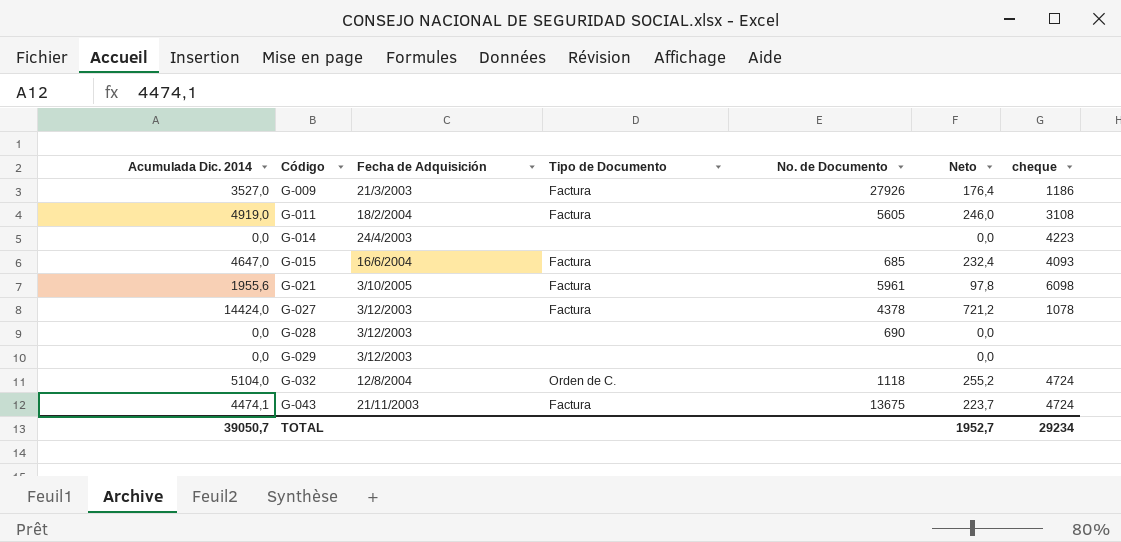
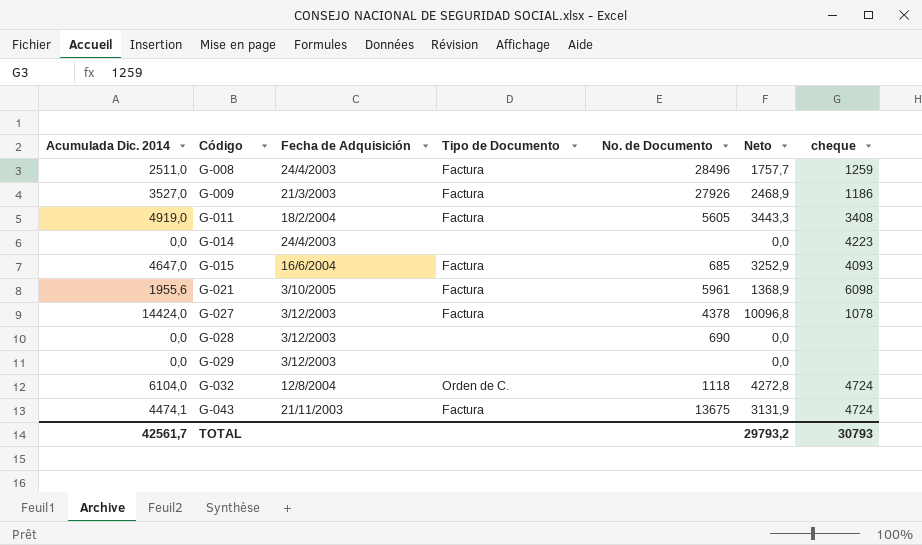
column Neto | formula: [Acumulada Dic. 2014] * 0,05 -> [Acumulada Dic. 2014] * 0,7
row G-008: none -> 2511,0 | 24/4/2003 | Factura | 28496 | 1757,7 | 1259
G-011 | cheque: 3108 -> 3408
G-032 | Acumulada Dic. 2014: 5104,0 -> 6104,0
TOTAL | Acumulada Dic. 2014: 39050,7 -> 42561,7
TOTAL | Neto: 1952,7 -> 29793,2
TOTAL | cheque: 29234 -> 30793

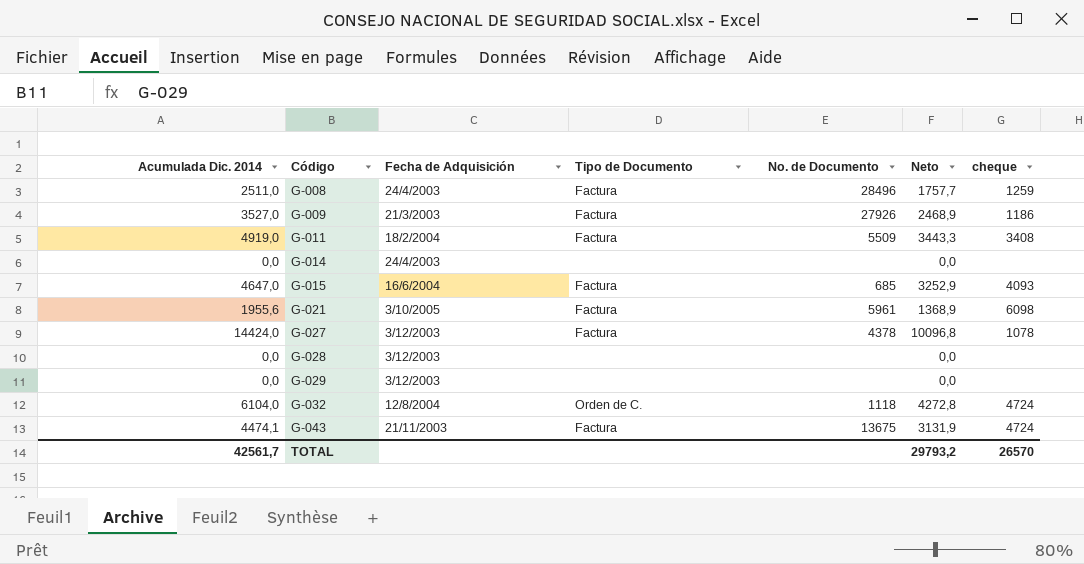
G-011 | No. de Documento: 5605 -> 5509
G-014 | cheque: 4223 -> none
G-028 | No. de Documento: 690 -> none
TOTAL | cheque: 30793 -> 26570

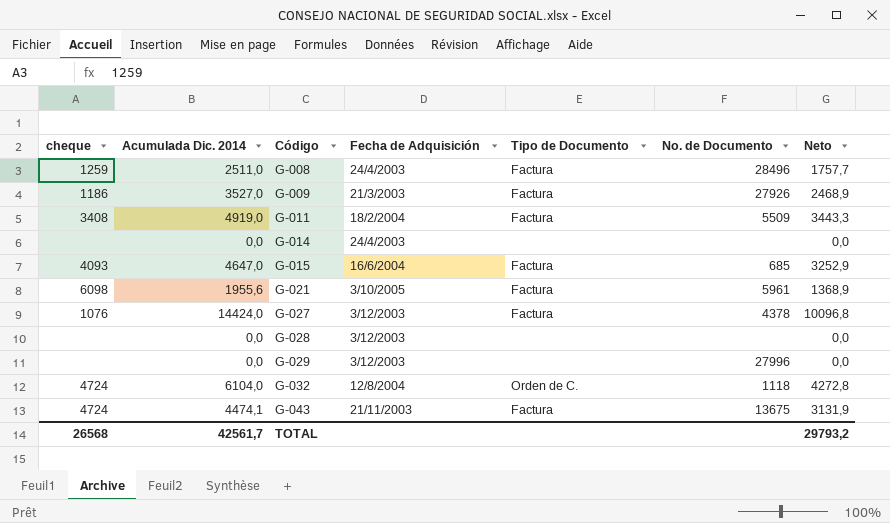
column cheque | position: 7 -> 1
G-027 | cheque: 1078 -> 1076
G-029 | No. de Documento: none -> 27996
TOTAL | cheque: 26570 -> 26568

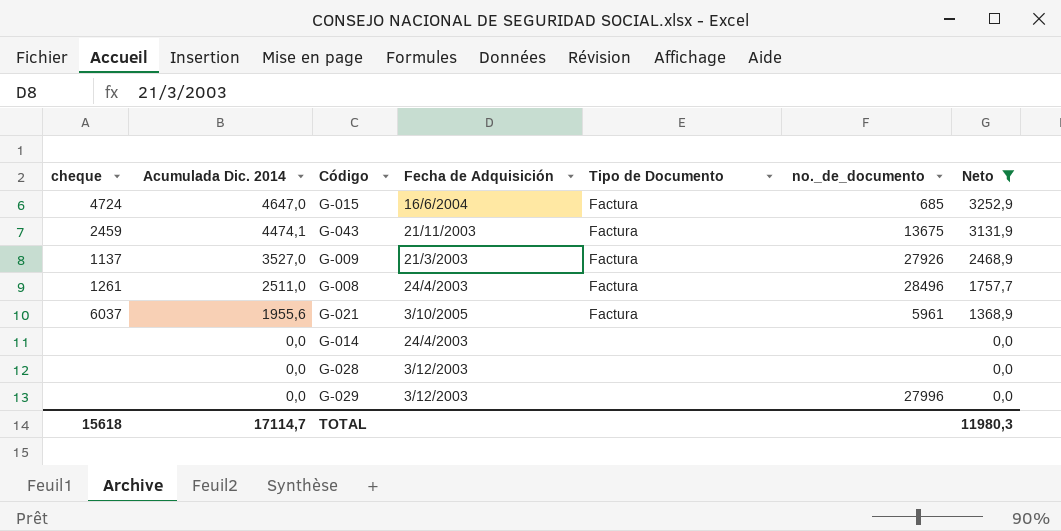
filter: none -> Neto <= 3252,9
row order: Código ascending -> Acumulada Dic. 2014 descending
column name: No. de Documento -> no._de_documento
G-015 | cheque: 4093 -> 4724
G-043 | cheque: 4724 -> 2459
G-009 | cheque: 1186 -> 1137
G-008 | cheque: 1259 -> 1261
G-021 | cheque: 6098 -> 6037
TOTAL | cheque: 26568 -> 15618
TOTAL | Acumulada Dic. 2014: 42561,7 -> 17114,7
TOTAL | Neto: 29793,2 -> 11980,3

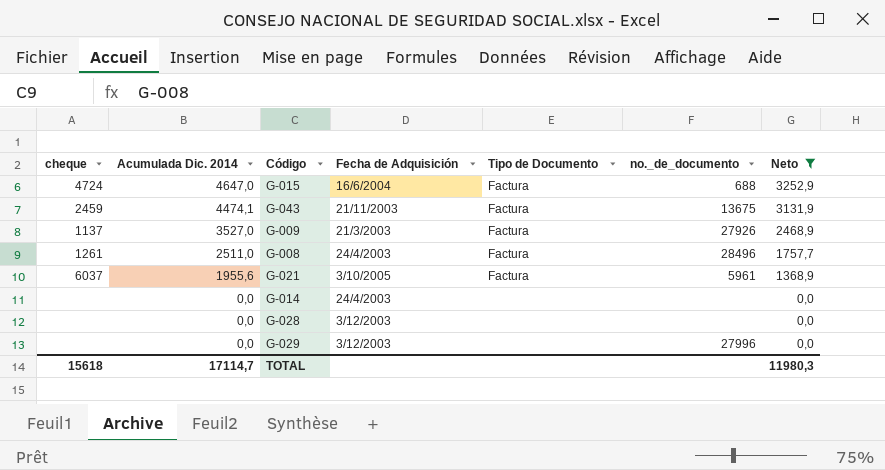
G-015 | no._de_documento: 685 -> 688

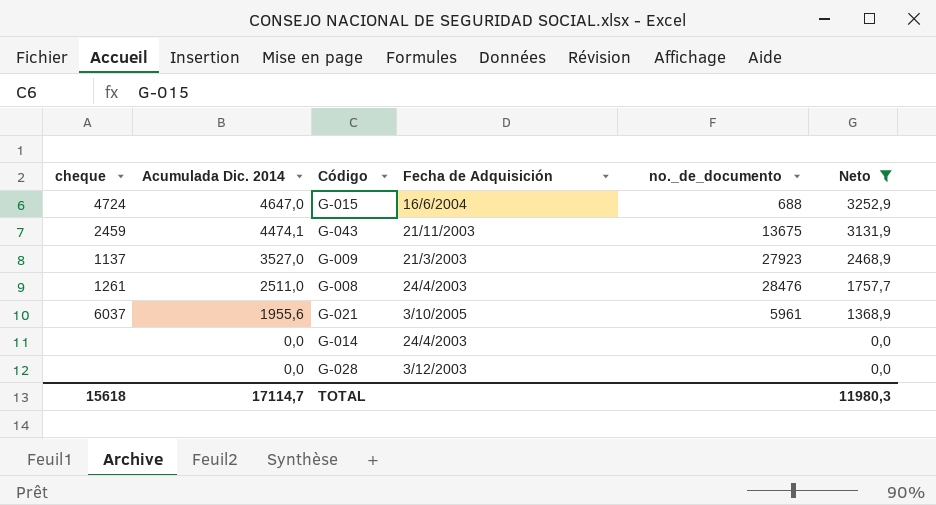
column Tipo de Documento | position: 5 -> none
row G-029: none | 0,0 | 3/12/2003 | none | 27996 | 0,0 -> none
G-009 | no._de_documento: 27926 -> 27923
G-008 | no._de_documento: 28496 -> 28476

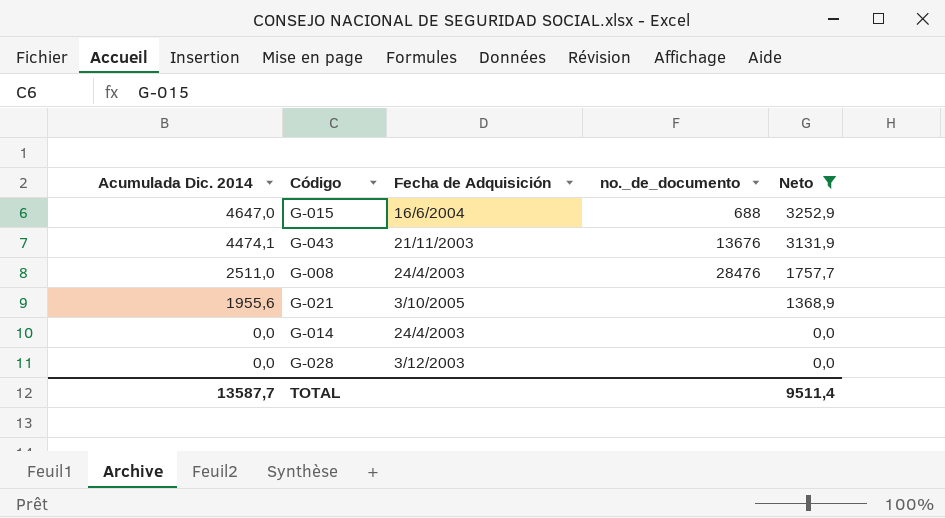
column cheque | position: 1 -> none
row G-009: 1137 | 3527,0 | 21/3/2003 | 27923 | 2468,9 -> none
G-043 | no._de_documento: 13675 -> 13676
G-021 | no._de_documento: 5961 -> none
TOTAL | Acumulada Dic. 2014: 17114,7 -> 13587,7
TOTAL | Neto: 11980,3 -> 9511,4

